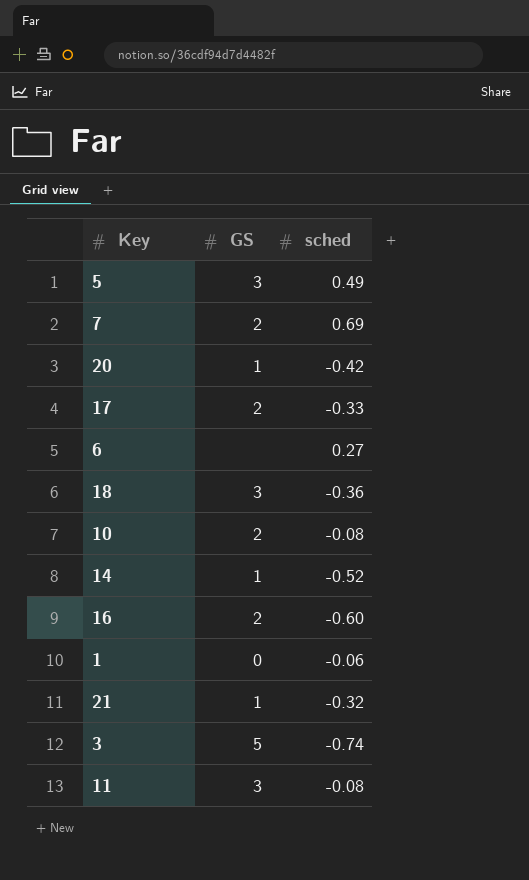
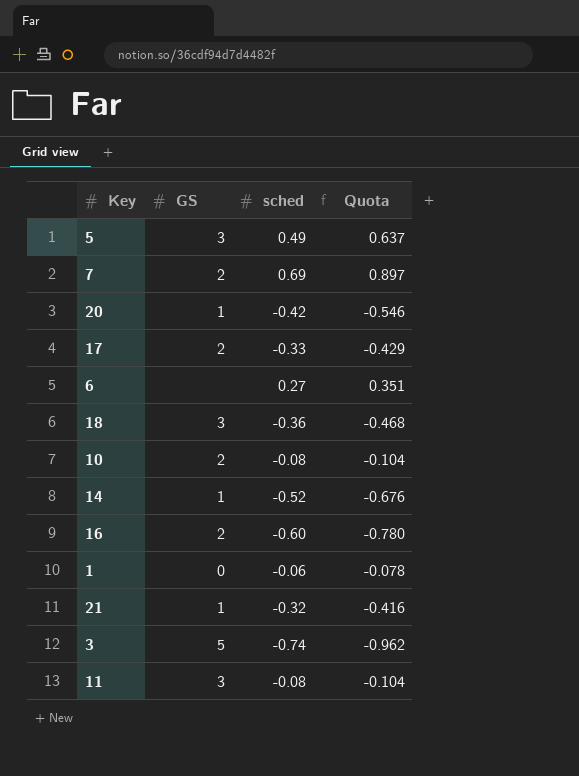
column Quota | formula: none -> [sched] * 1.3

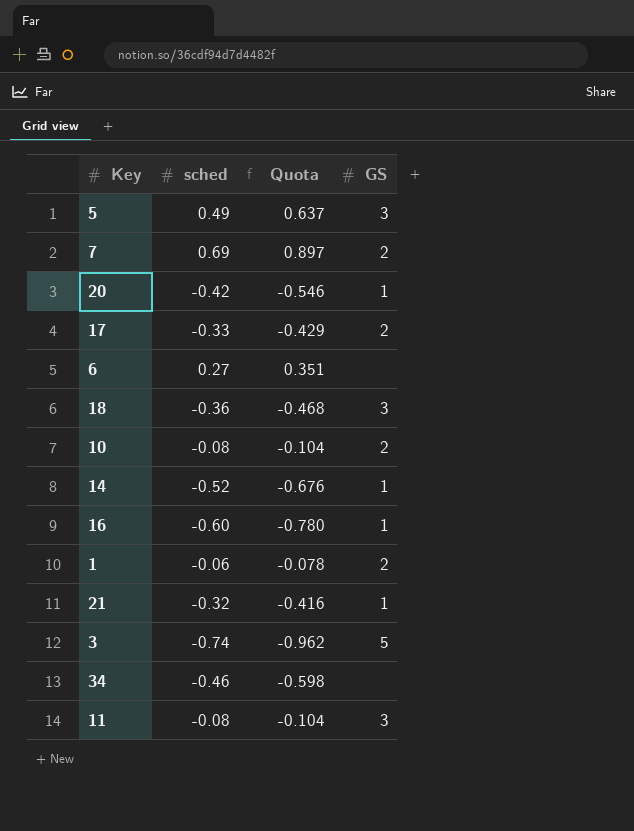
column GS | position: 2 -> 4
16 | GS: 2 -> 1
1 | GS: 0 -> 2
row 34: none -> -0.46 | -0.598 | none

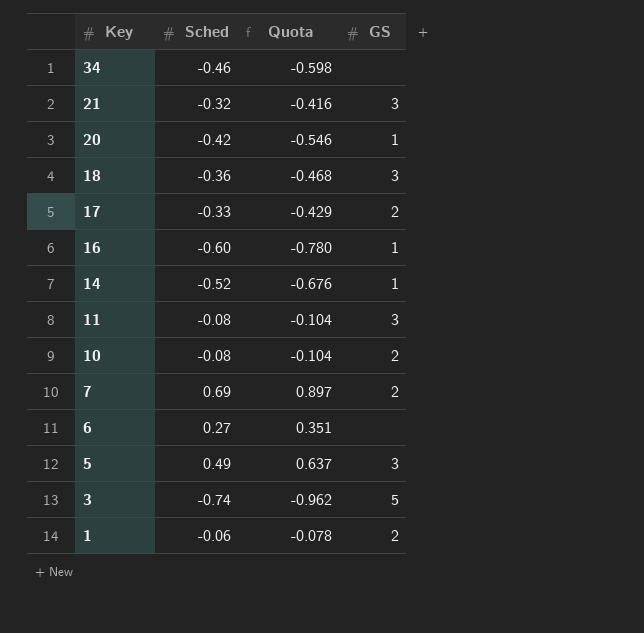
row order: none -> Key descending
column name: sched -> Sched
21 | GS: 1 -> 3

